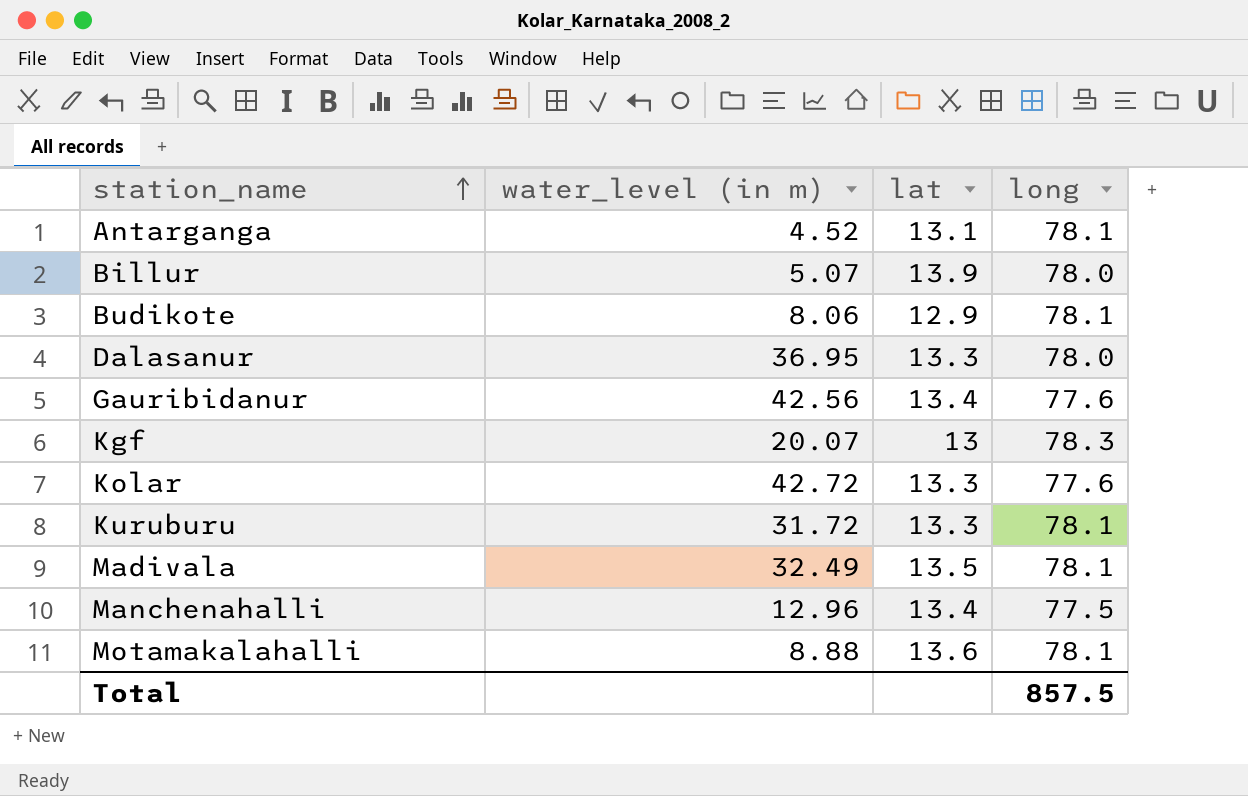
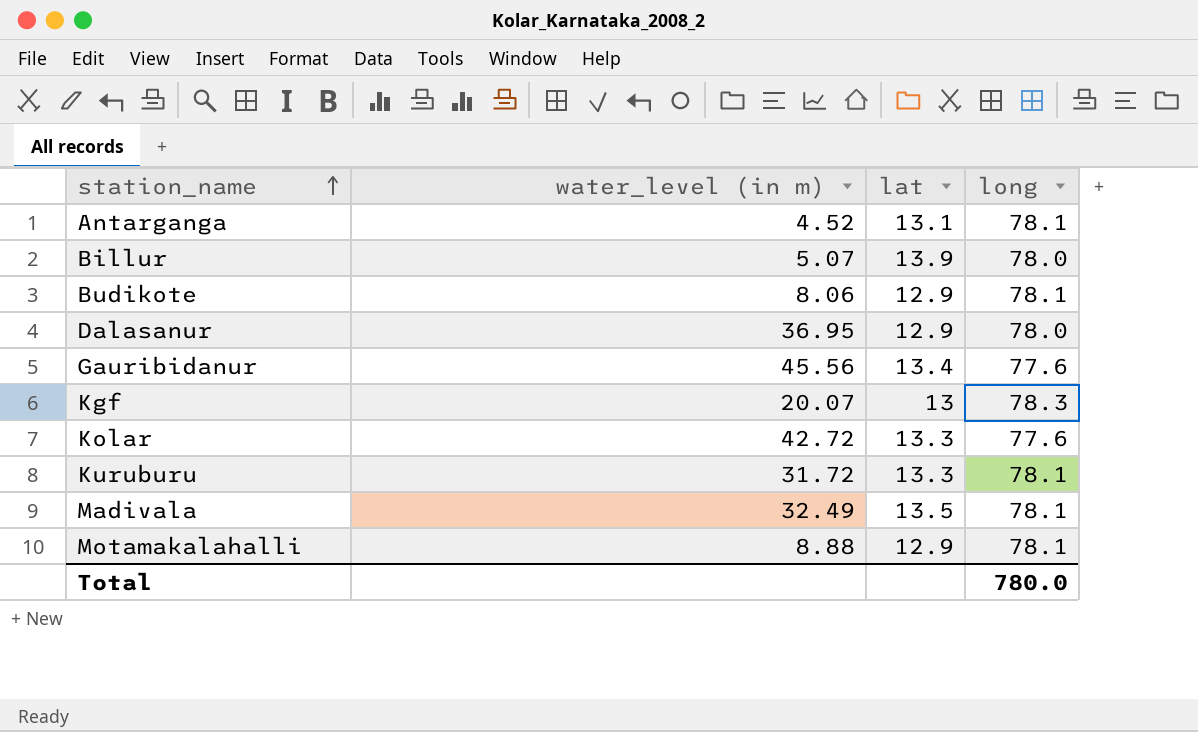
row Manchenahalli: 12.96 | 13.4 | 77.5 -> none
Dalasanur | lat: 13.3 -> 12.9
Gauribidanur | water_level (in m): 42.56 -> 45.56
Motamakalahalli | lat: 13.6 -> 12.9
Total | long: 857.5 -> 780.0

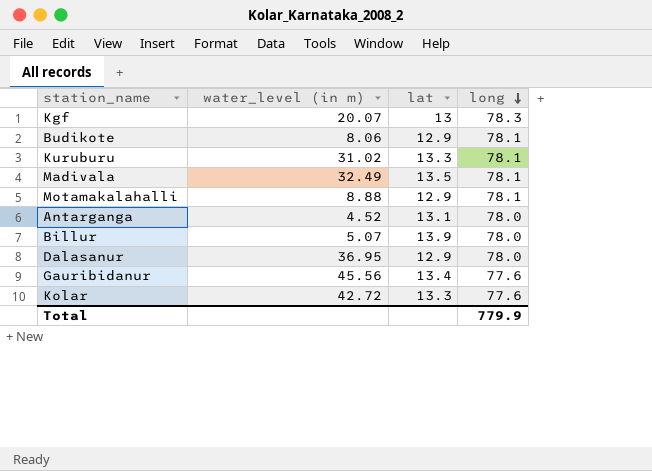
row order: station_name ascending -> long descending
Kuruburu | water_level (in m): 31.72 -> 31.02
Antarganga | long: 78.1 -> 78.0
Total | long: 780.0 -> 779.9

